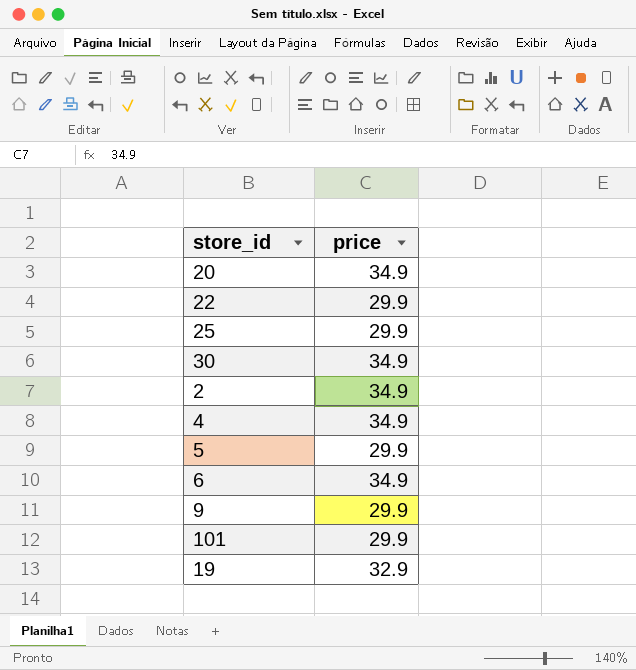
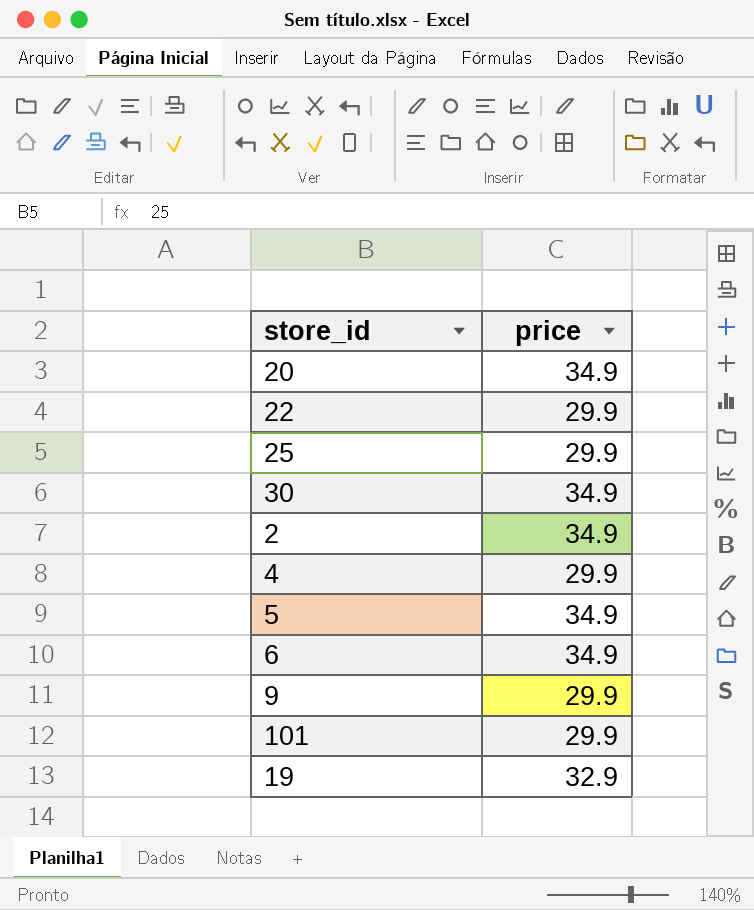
4 | price: 34.9 -> 29.9
5 | price: 29.9 -> 34.9

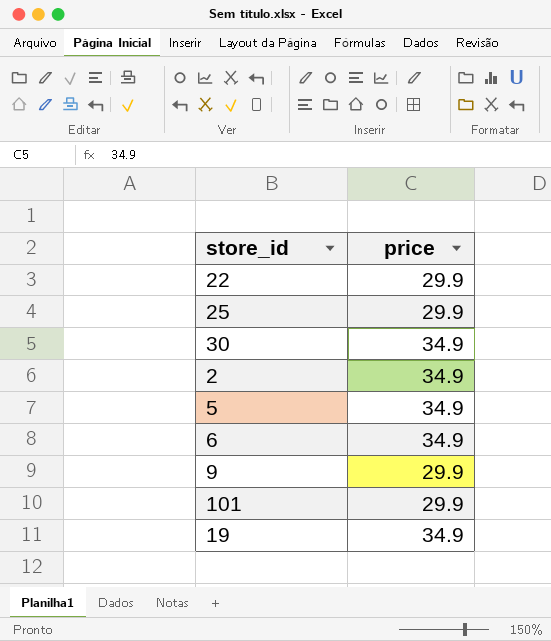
row 20: 34.9 -> none
row 4: 29.9 -> none
19 | price: 32.9 -> 34.9

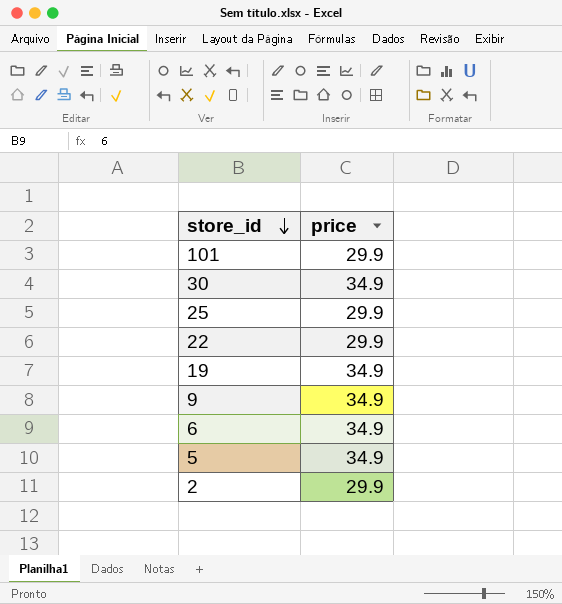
row order: none -> store_id descending
9 | price: 29.9 -> 34.9
2 | price: 34.9 -> 29.9

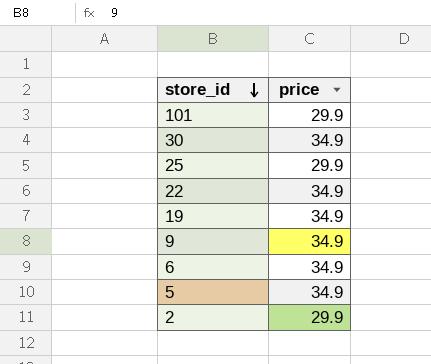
22 | price: 29.9 -> 34.9

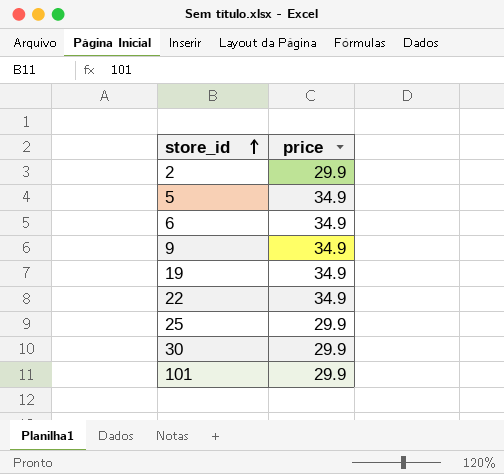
row order: store_id descending -> store_id ascending
30 | price: 34.9 -> 29.9

